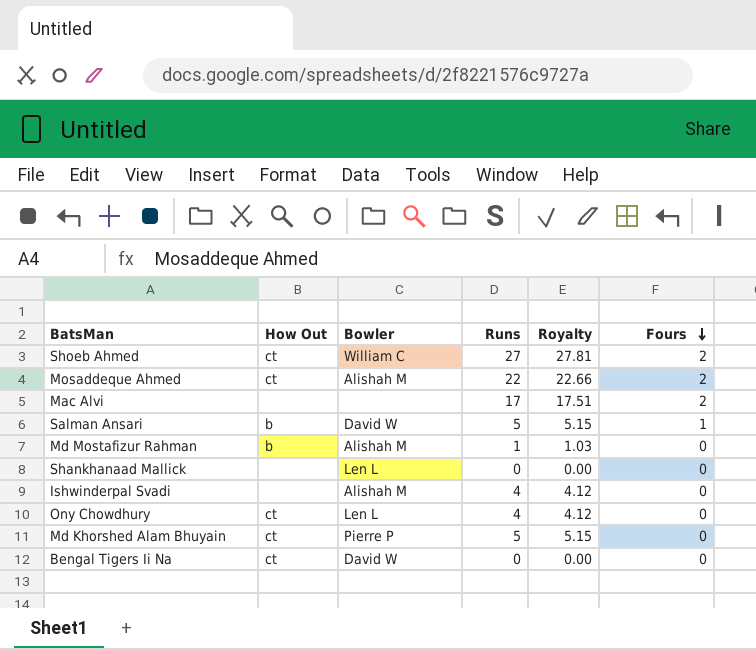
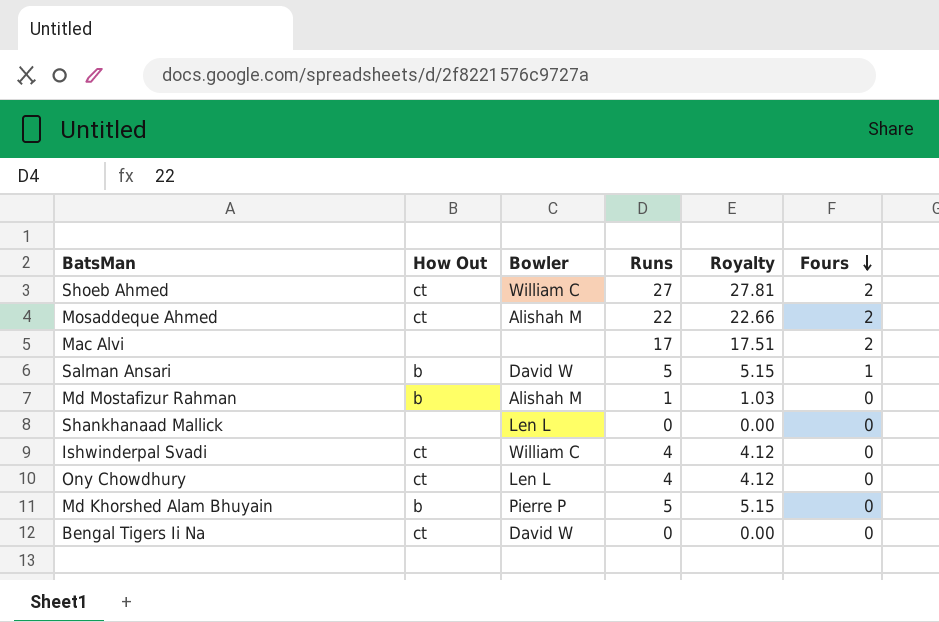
Ishwinderpal Svadi | How Out: none -> ct
Ishwinderpal Svadi | Bowler: Alishah M -> William C
Md Khorshed Alam Bhuyain | How Out: ct -> b

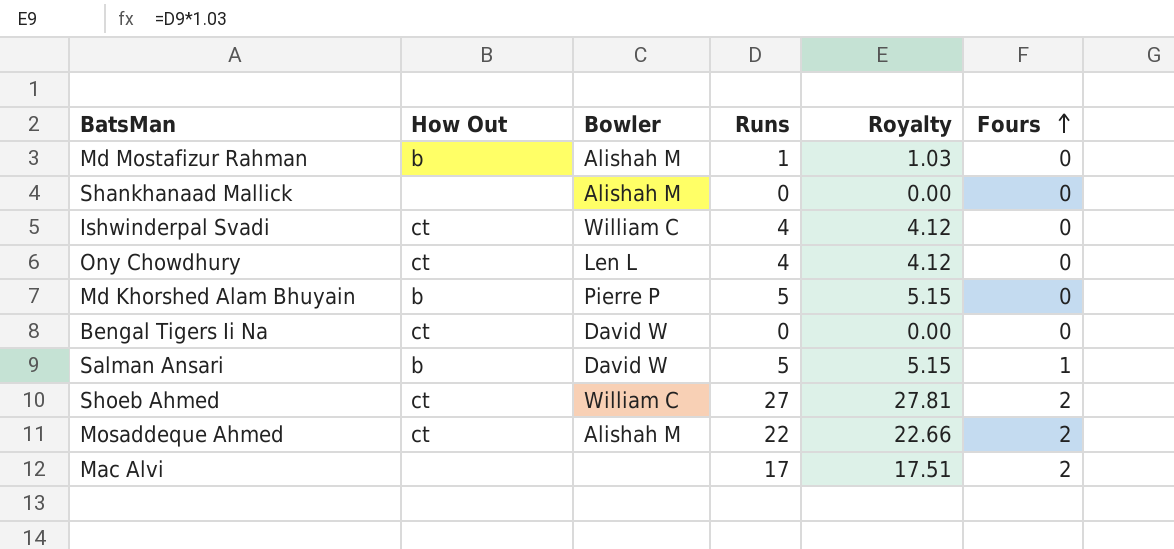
row order: Fours descending -> Fours ascending
Shankhanaad Mallick | Bowler: Len L -> Alishah M

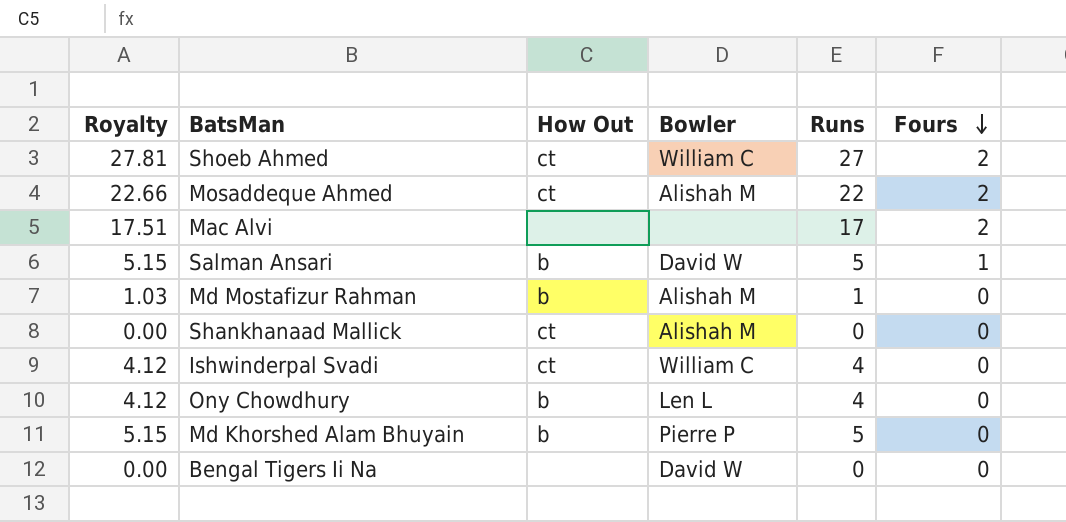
row order: Fours ascending -> Fours descending
column Royalty | position: 5 -> 1
Shankhanaad Mallick | How Out: none -> ct
Ony Chowdhury | How Out: ct -> b
Bengal Tigers Ii Na | How Out: ct -> none

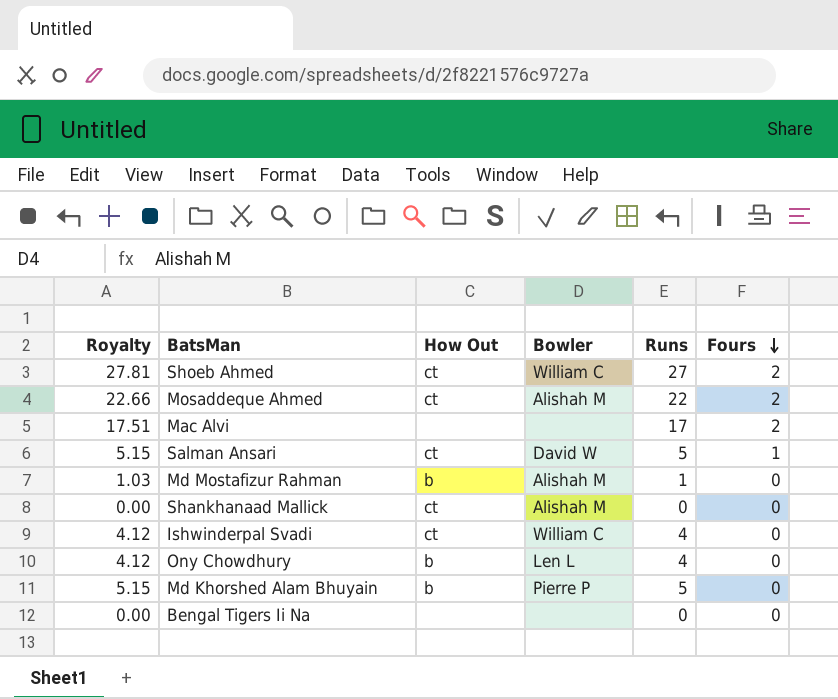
Salman Ansari | How Out: b -> ct
Bengal Tigers Ii Na | Bowler: David W -> none

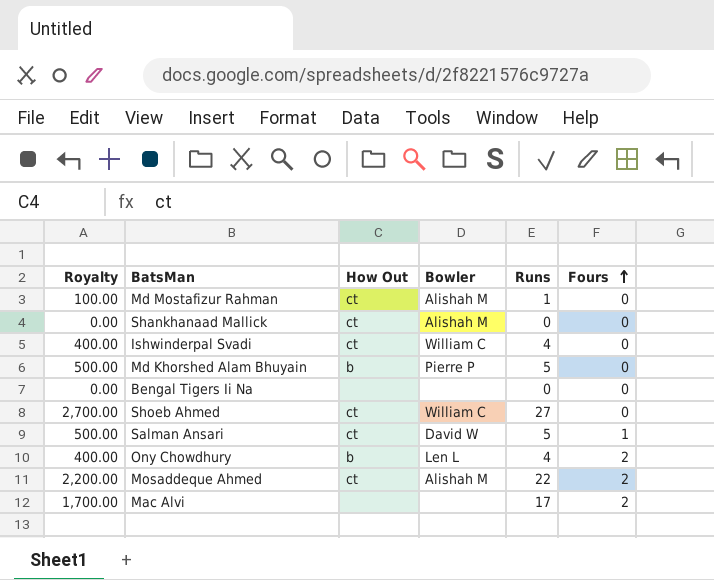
row order: Fours descending -> Fours ascending
column Royalty | formula: [Runs] * 1.03 -> [Runs] * 100
Md Mostafizur Rahman | How Out: b -> ct
Shoeb Ahmed | Fours: 2 -> 0
Ony Chowdhury | Fours: 0 -> 2

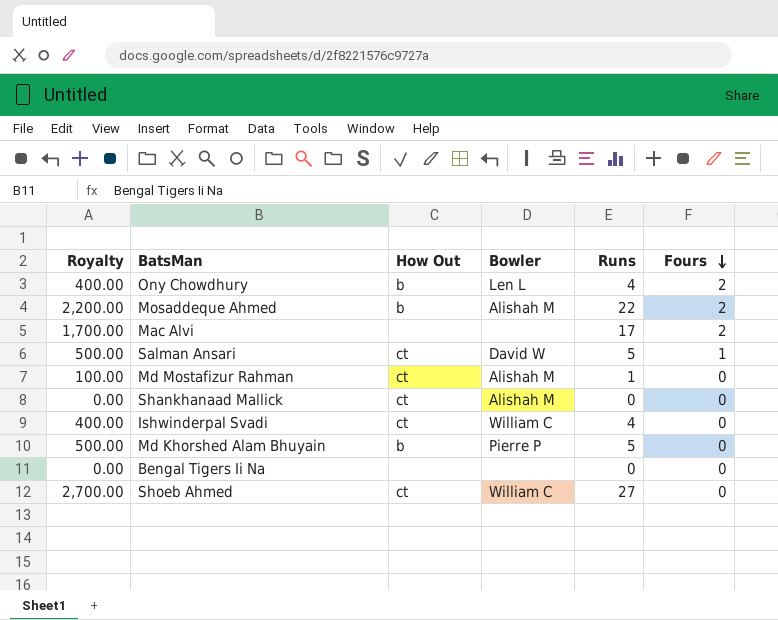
row order: Fours ascending -> Fours descending
Mosaddeque Ahmed | How Out: ct -> b

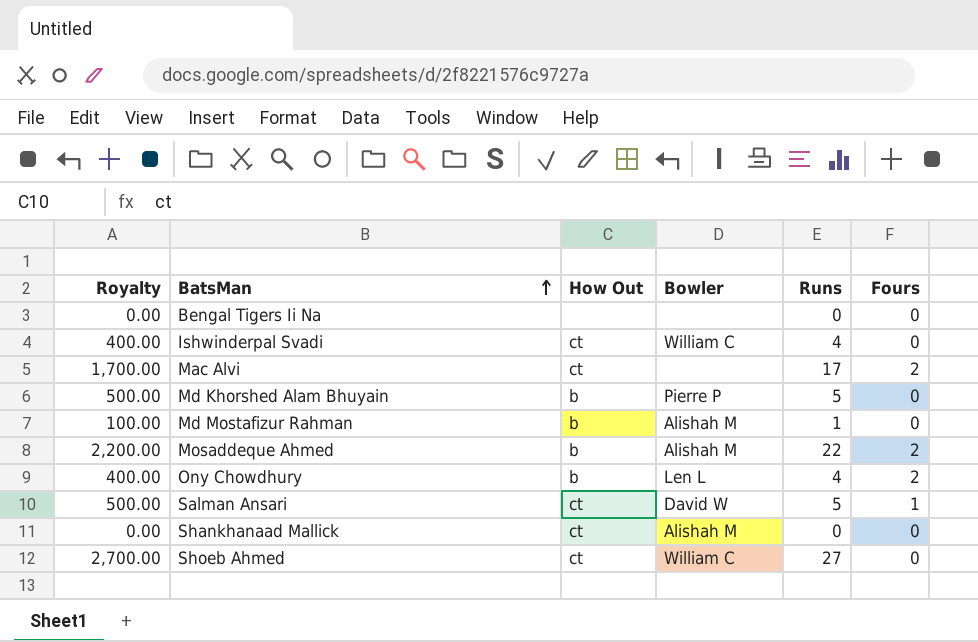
row order: Fours descending -> BatsMan ascending
Mac Alvi | How Out: none -> ct
Md Mostafizur Rahman | How Out: ct -> b

